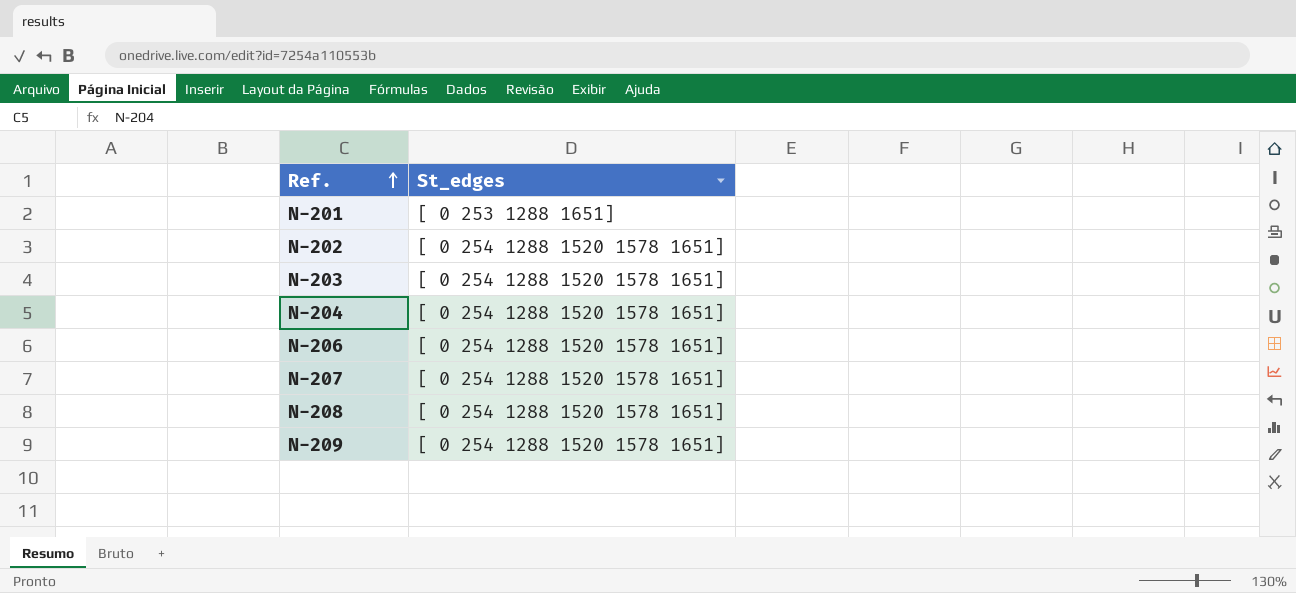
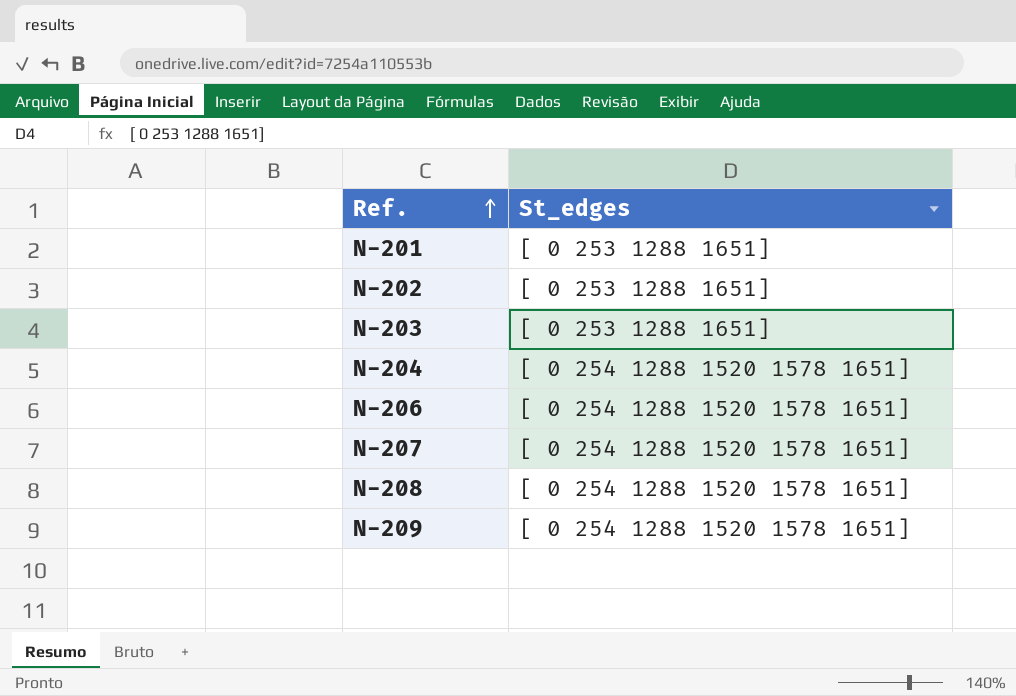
N-202 | St_edges: [ 0 254 1288 1520 1578 1651] -> [ 0 253 1288 1651]
N-203 | St_edges: [ 0 254 1288 1520 1578 1651] -> [ 0 253 1288 1651]

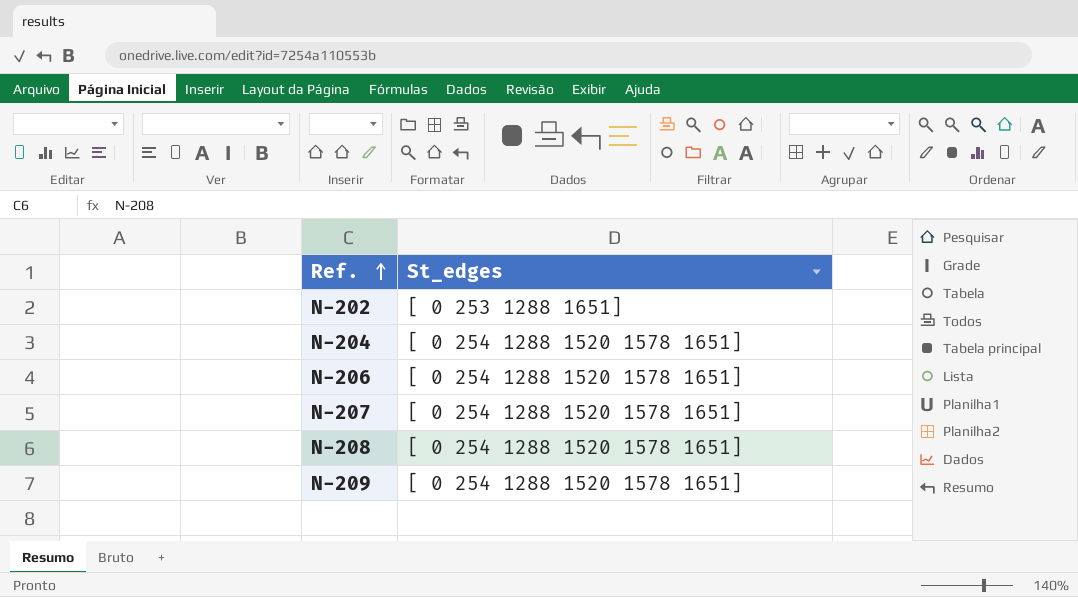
row N-201: [ 0 253 1288 1651] -> none
row N-203: [ 0 253 1288 1651] -> none

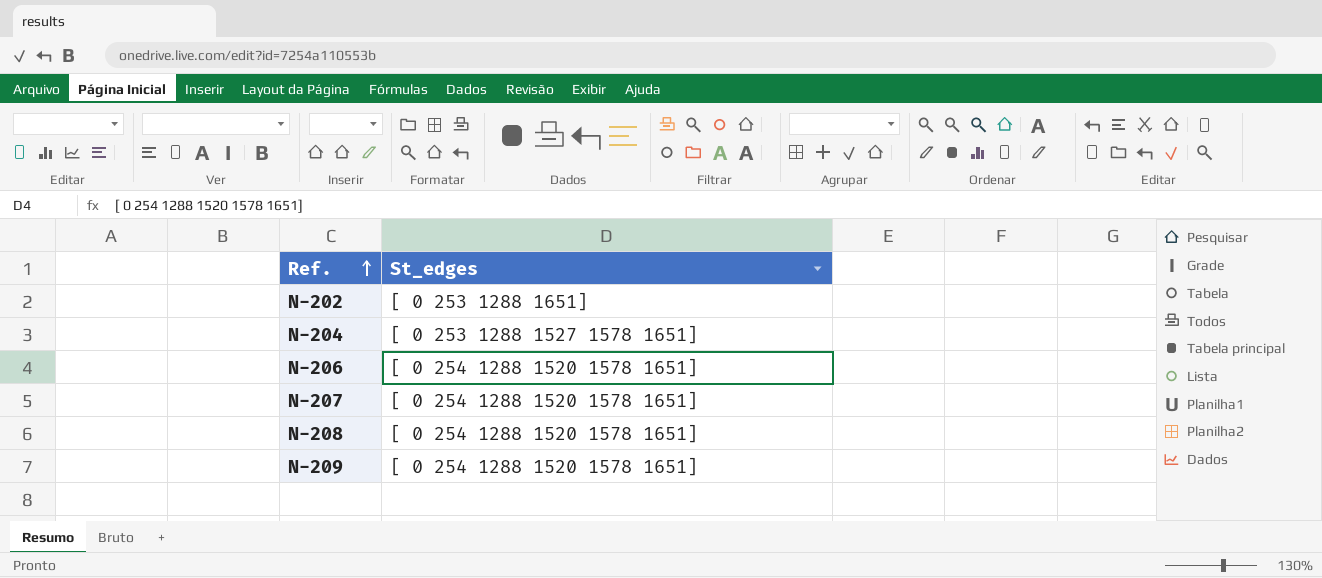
N-204 | St_edges: [ 0 254 1288 1520 1578 1651] -> [ 0 253 1288 1527 1578 1651]

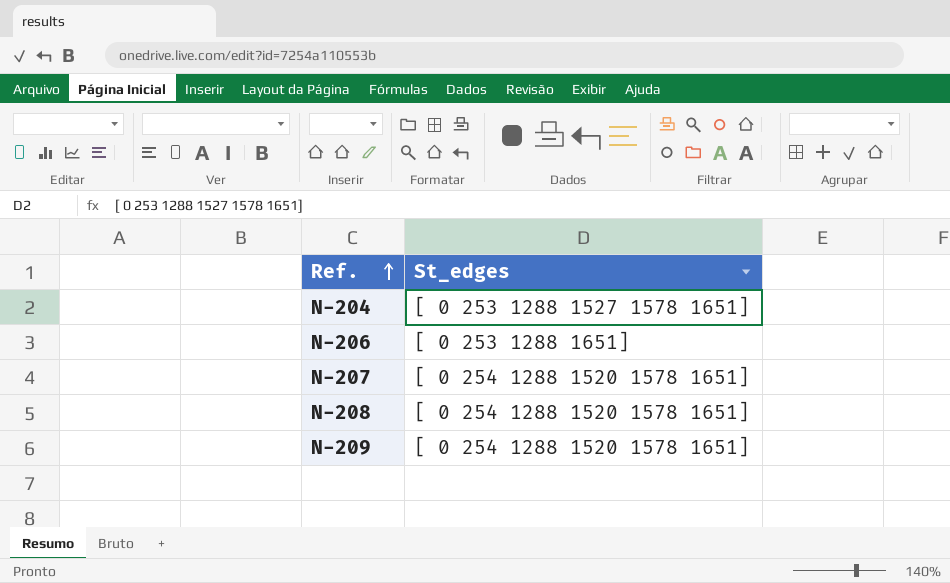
row N-202: [ 0 253 1288 1651] -> none
N-206 | St_edges: [ 0 254 1288 1520 1578 1651] -> [ 0 253 1288 1651]

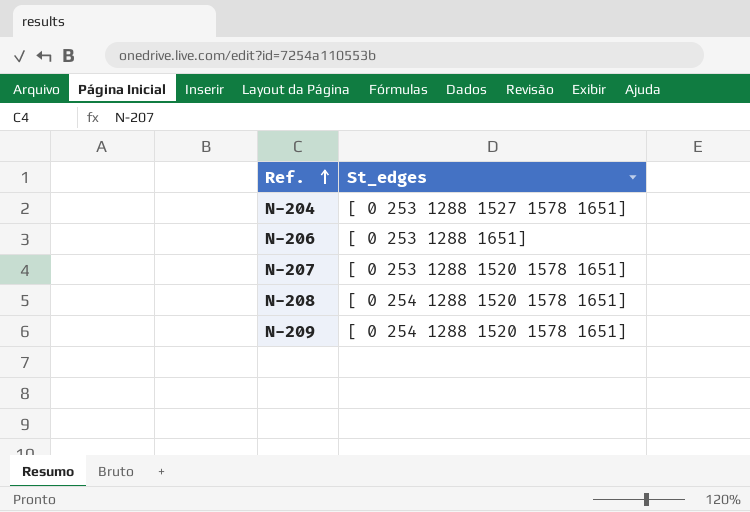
N-207 | St_edges: [ 0 254 1288 1520 1578 1651] -> [ 0 253 1288 1520 1578 1651]

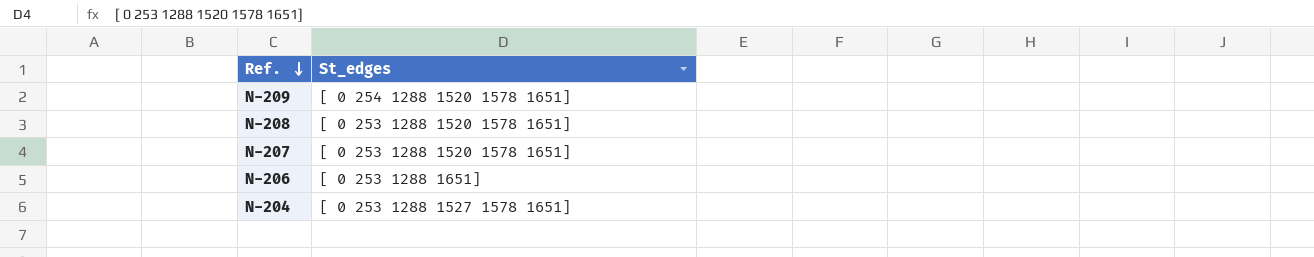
row order: Ref. ascending -> Ref. descending
N-208 | St_edges: [ 0 254 1288 1520 1578 1651] -> [ 0 253 1288 1520 1578 1651]

